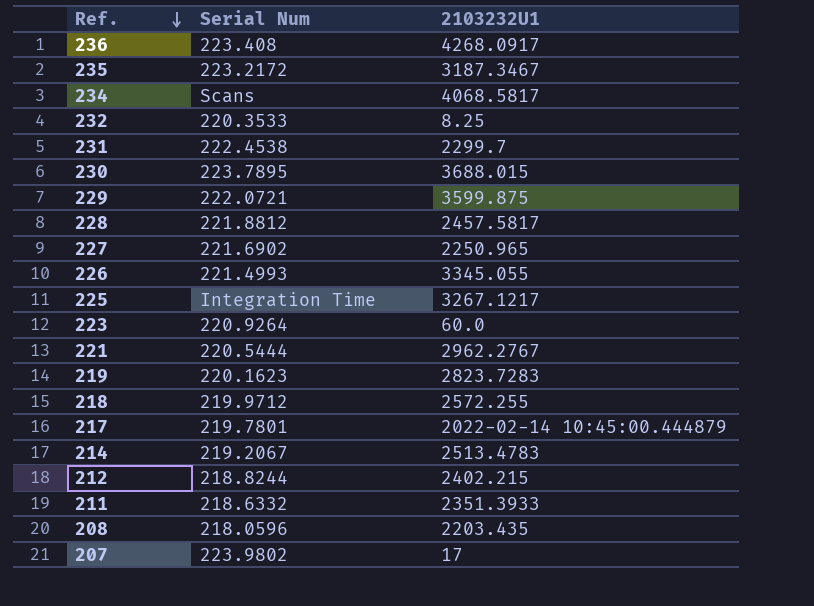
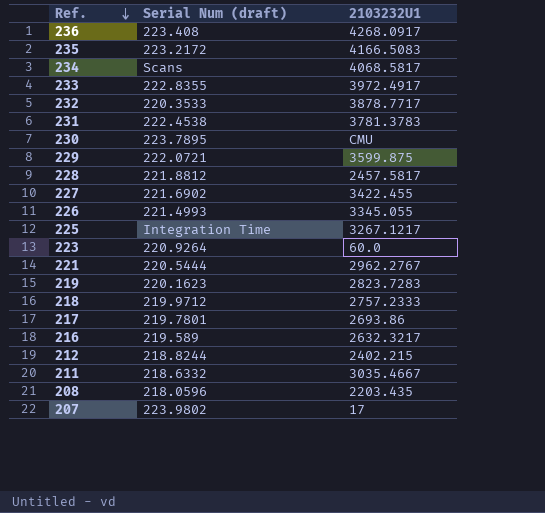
column name: Serial Num -> Serial Num (draft)
row 214: 219.2067 | 2513.4783 -> none
235 | 2103232U1: 3187.3467 -> 4166.5083
row 233: none -> 222.8355 | 3972.4917
232 | 2103232U1: 8.25 -> 3878.7717
231 | 2103232U1: 2299.7 -> 3781.3783
230 | 2103232U1: 3688.015 -> CMU
227 | 2103232U1: 2250.965 -> 3422.455
218 | 2103232U1: 2572.255 -> 2757.2333
217 | 2103232U1: 2022-02-14 10:45:00.444879 -> 2693.86
row 216: none -> 219.589 | 2632.3217
211 | 2103232U1: 2351.3933 -> 3035.4667

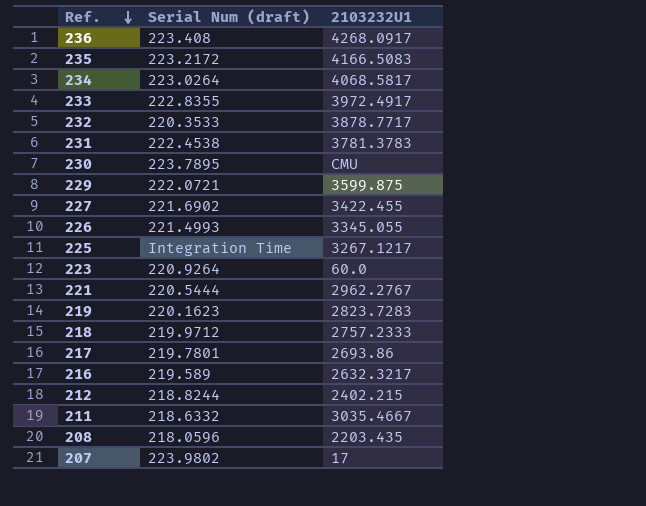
row 228: 221.8812 | 2457.5817 -> none
234 | Serial Num (draft): Scans -> 223.0264

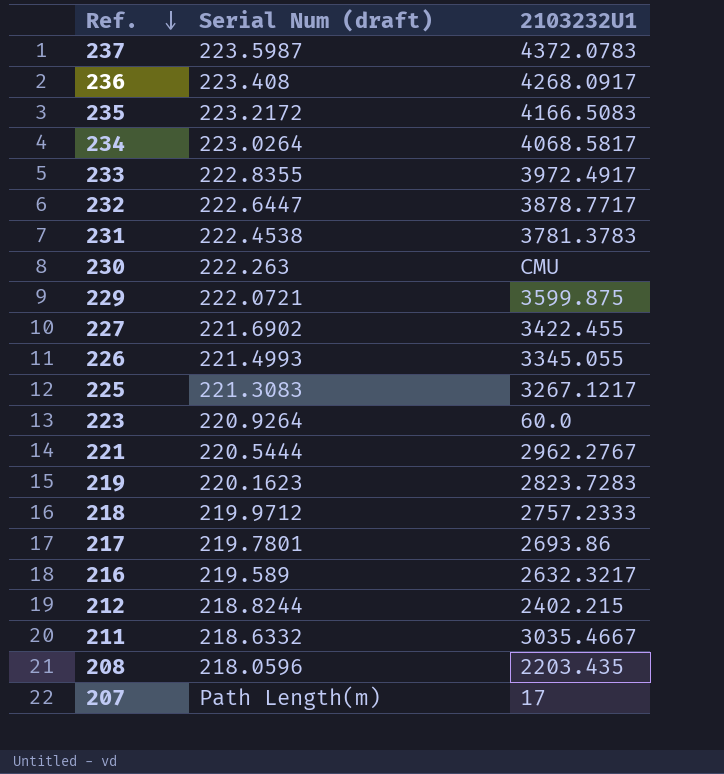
row 237: none -> 223.5987 | 4372.0783
232 | Serial Num (draft): 220.3533 -> 222.6447
230 | Serial Num (draft): 223.7895 -> 222.263
225 | Serial Num (draft): Integration Time -> 221.3083
207 | Serial Num (draft): 223.9802 -> Path Length(m)

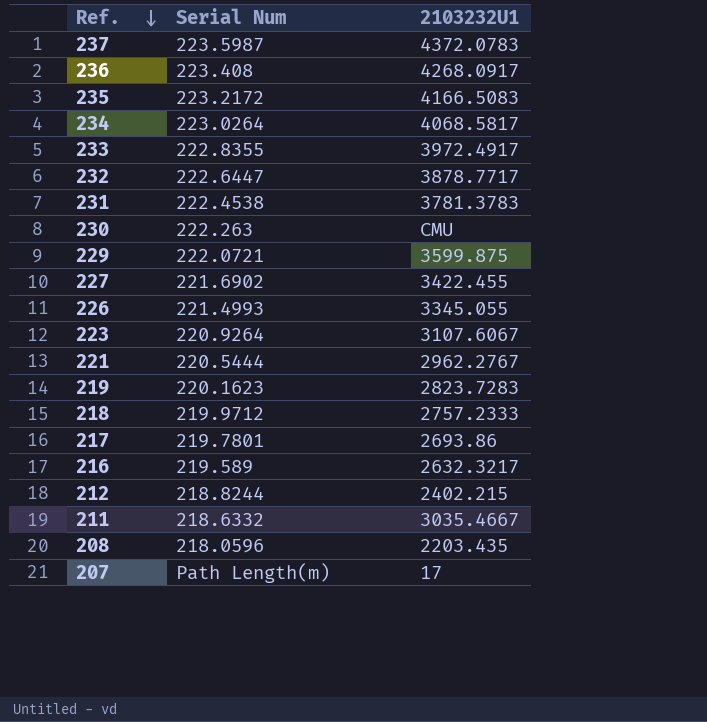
column name: Serial Num (draft) -> Serial Num
row 225: 221.3083 | 3267.1217 -> none
223 | 2103232U1: 60.0 -> 3107.6067

